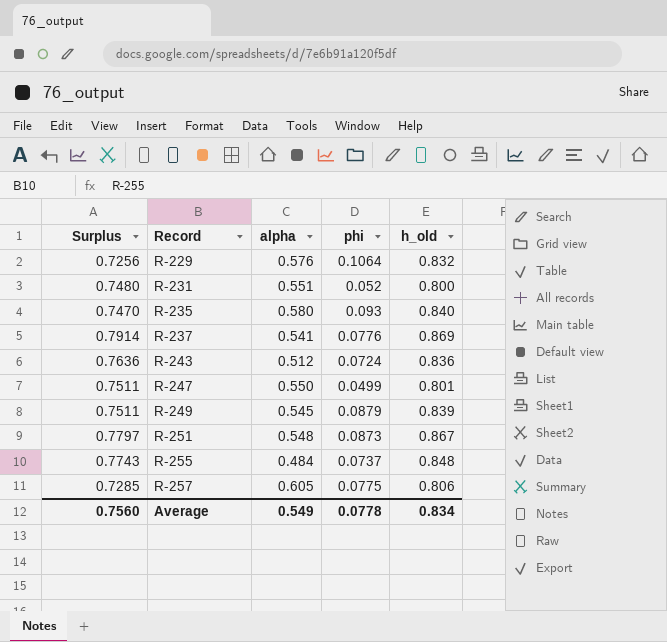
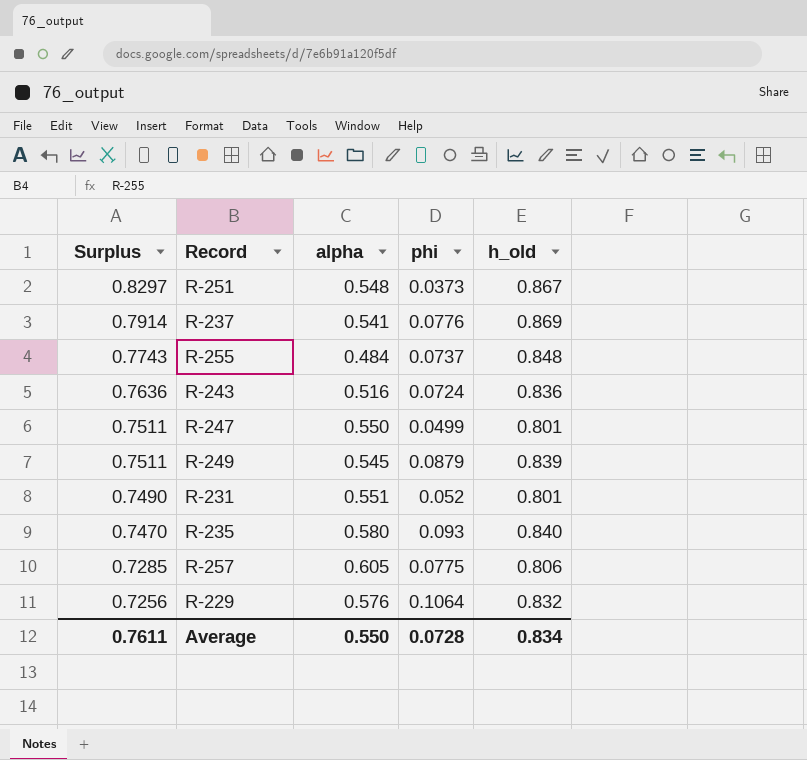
row order: Record ascending -> Surplus descending
R-251 | Surplus: 0.7797 -> 0.8297
R-251 | phi: 0.0873 -> 0.0373
R-243 | alpha: 0.512 -> 0.516
R-231 | Surplus: 0.7480 -> 0.7490
R-231 | h_old: 0.800 -> 0.801
Average | Surplus: 0.7560 -> 0.7611
Average | alpha: 0.549 -> 0.550
Average | phi: 0.0778 -> 0.0728

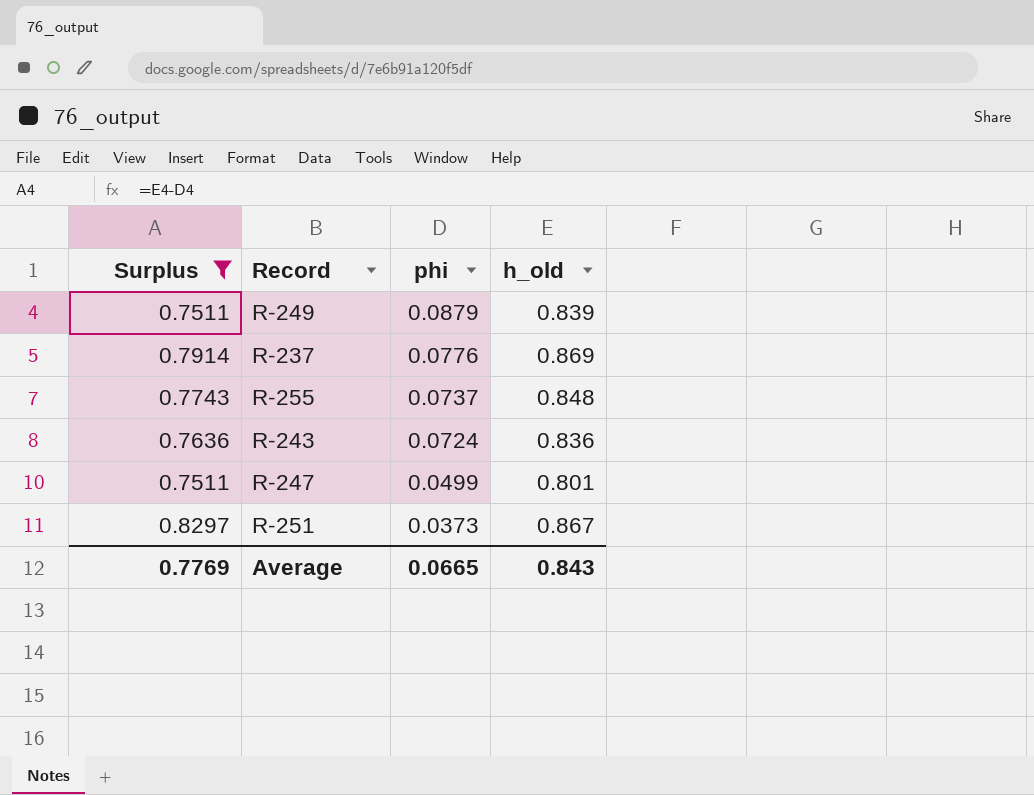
filter: none -> Surplus >= 0.7511
row order: Surplus descending -> phi descending
column alpha | position: 3 -> none
Average | Surplus: 0.7611 -> 0.7769
Average | phi: 0.0728 -> 0.0665
Average | h_old: 0.834 -> 0.843

